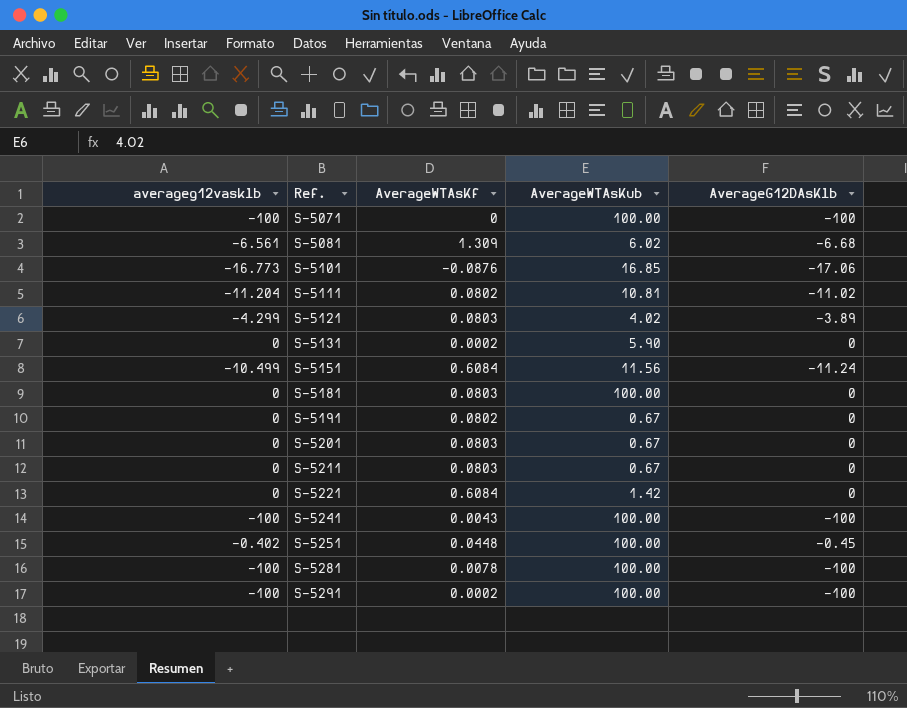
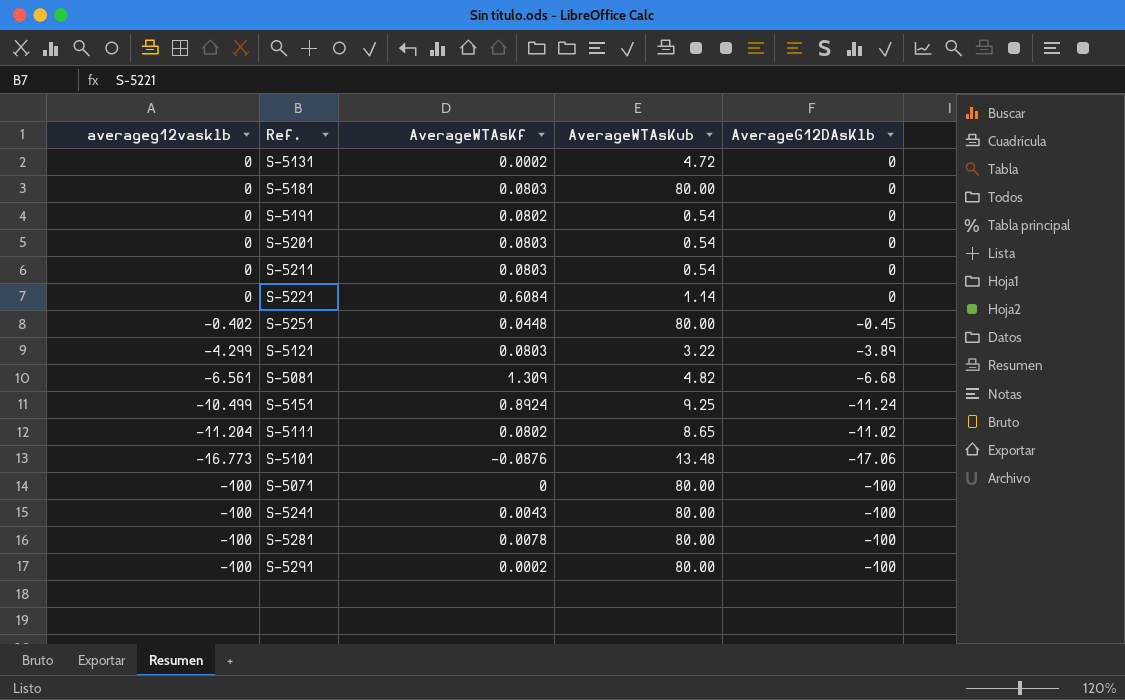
row order: Ref. ascending -> averageg12vasklb descending
S-5131 | AverageWTAsKub: 5.90 -> 4.72
S-5181 | AverageWTAsKub: 100.00 -> 80.00
S-5191 | AverageWTAsKub: 0.67 -> 0.54
S-5201 | AverageWTAsKub: 0.67 -> 0.54
S-5211 | AverageWTAsKub: 0.67 -> 0.54
S-5221 | AverageWTAsKub: 1.42 -> 1.14
S-5251 | AverageWTAsKub: 100.00 -> 80.00
S-5121 | AverageWTAsKub: 4.02 -> 3.22
S-5081 | AverageWTAsKub: 6.02 -> 4.82
S-5151 | AverageWTAsKf: 0.6084 -> 0.8924
S-5151 | AverageWTAsKub: 11.56 -> 9.25
S-5111 | AverageWTAsKub: 10.81 -> 8.65
S-5101 | AverageWTAsKub: 16.85 -> 13.48
S-5071 | AverageWTAsKub: 100.00 -> 80.00
S-5241 | AverageWTAsKub: 100.00 -> 80.00
S-5281 | AverageWTAsKub: 100.00 -> 80.00
S-5291 | AverageWTAsKub: 100.00 -> 80.00

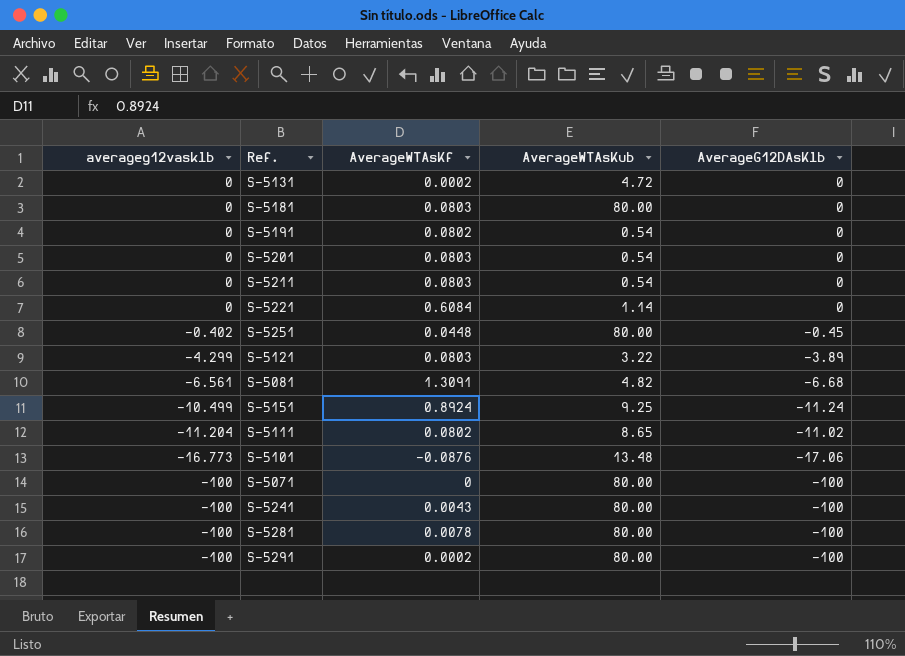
S-5081 | AverageWTAsKf: 1.309 -> 1.3091

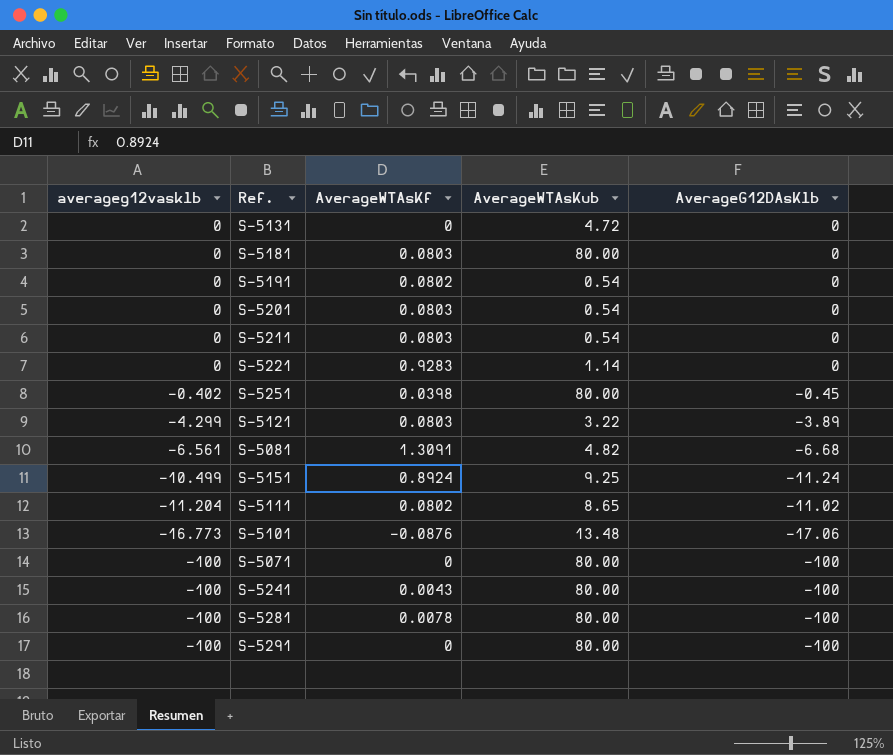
S-5131 | AverageWTAsKf: 0.0002 -> 0
S-5221 | AverageWTAsKf: 0.6084 -> 0.9283
S-5251 | AverageWTAsKf: 0.0448 -> 0.0398
S-5291 | AverageWTAsKf: 0.0002 -> 0

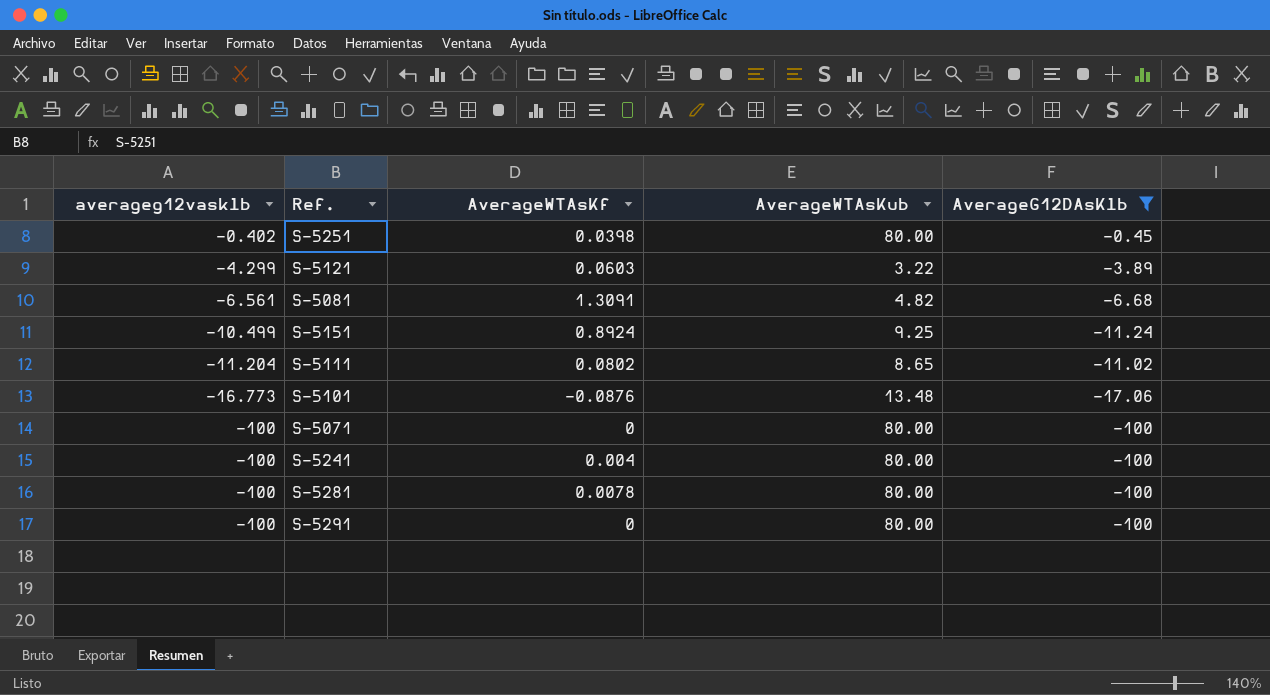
filter: none -> AverageG12DAsKlb != 0
S-5121 | AverageWTAsKf: 0.0803 -> 0.0603
S-5241 | AverageWTAsKf: 0.0043 -> 0.004

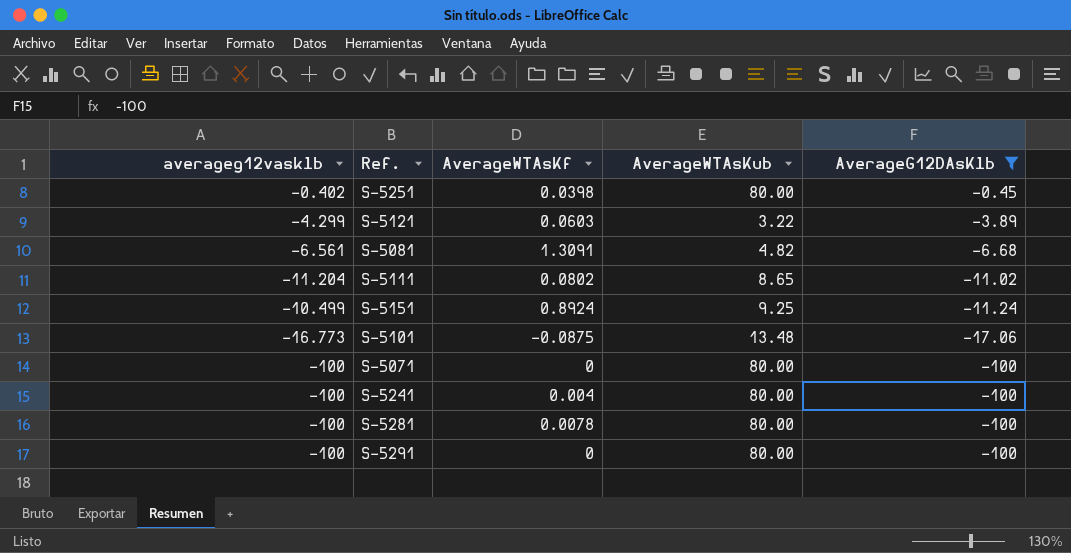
row order: averageg12vasklb descending -> AverageG12DAsKlb descending
S-5101 | AverageWTAsKf: -0.0876 -> -0.0875

